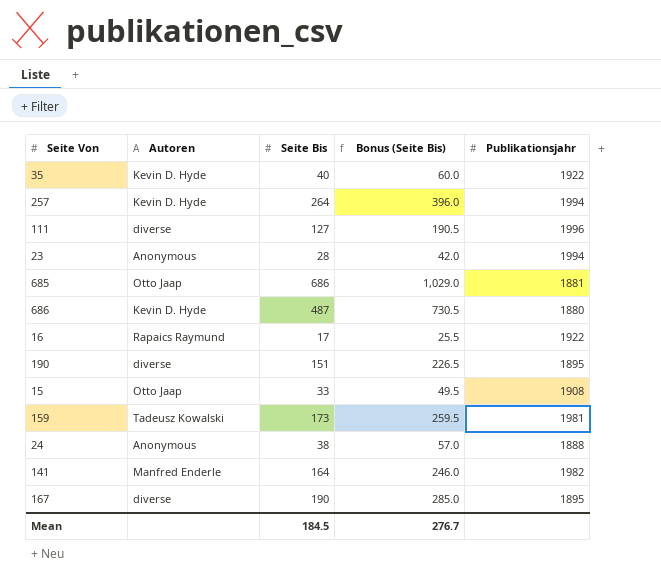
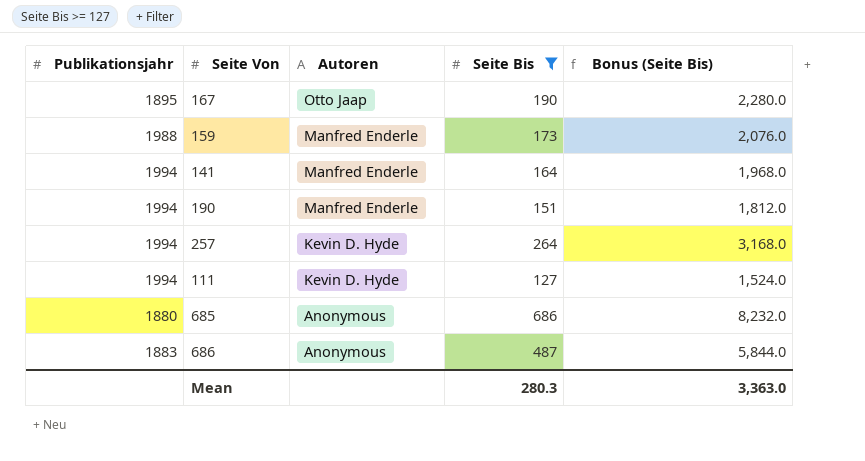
filter: none -> Seite Bis >= 127
row order: none -> Autoren descending
column Publikationsjahr | position: 5 -> 1
column Bonus (Seite Bis) | formula: [Seite Bis] * 1.5 -> [Seite Bis] * 12
167 | Autoren: diverse -> Otto Jaap
159 | Publikationsjahr: 1981 -> 1988
159 | Autoren: Tadeusz Kowalski -> Manfred Enderle
141 | Publikationsjahr: 1982 -> 1994
190 | Publikationsjahr: 1895 -> 1994
190 | Autoren: diverse -> Manfred Enderle
111 | Publikationsjahr: 1996 -> 1994
111 | Autoren: diverse -> Kevin D. Hyde
685 | Publikationsjahr: 1881 -> 1880
685 | Autoren: Otto Jaap -> Anonymous
686 | Publikationsjahr: 1880 -> 1883
686 | Autoren: Kevin D. Hyde -> Anonymous
Mean | Seite Bis: 184.5 -> 280.3
Mean | Bonus (Seite Bis): 276.7 -> 3,363.0

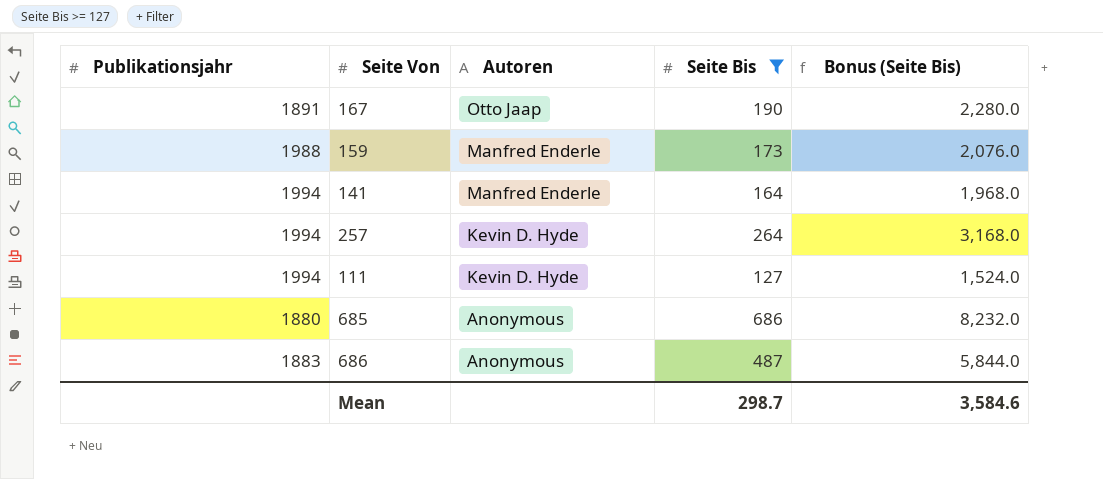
row 190: 1994 | Manfred Enderle | 151 | 1,812.0 -> none
167 | Publikationsjahr: 1895 -> 1891
Mean | Seite Bis: 280.3 -> 298.7
Mean | Bonus (Seite Bis): 3,363.0 -> 3,584.6

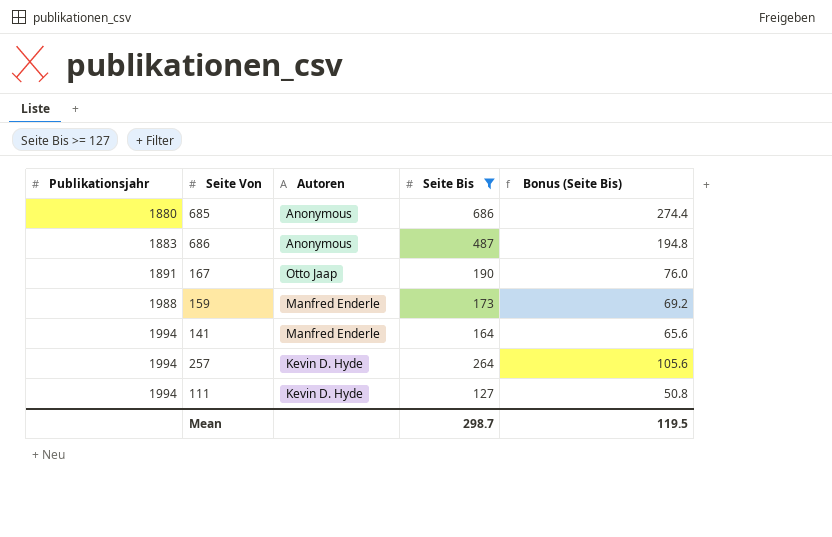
row order: Autoren descending -> Publikationsjahr ascending
column Bonus (Seite Bis) | formula: [Seite Bis] * 12 -> [Seite Bis] * 0.4
Mean | Bonus (Seite Bis): 3,584.6 -> 119.5

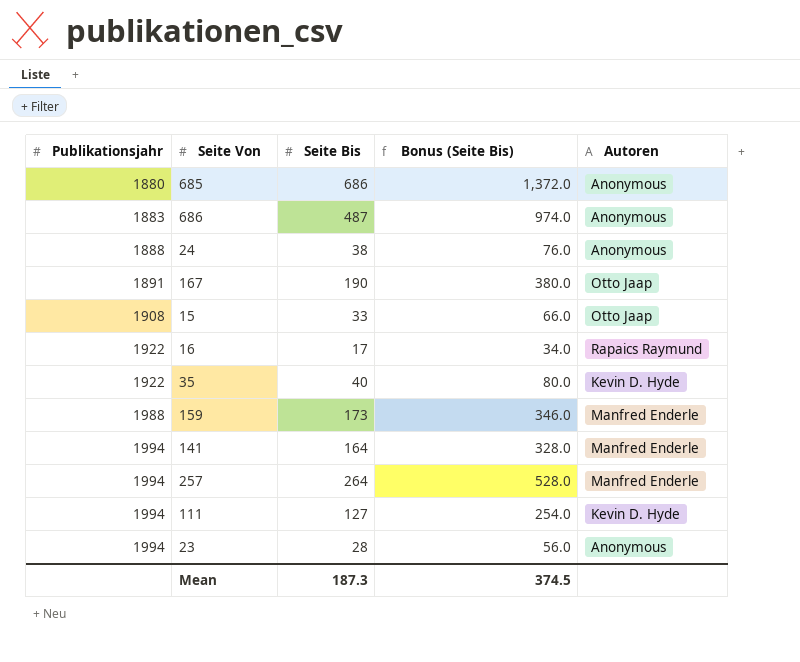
filter: Seite Bis >= 127 -> none
column Bonus (Seite Bis) | formula: [Seite Bis] * 0.4 -> [Seite Bis] * 2
column Autoren | position: 3 -> 5
257 | Autoren: Kevin D. Hyde -> Manfred Enderle
Mean | Seite Bis: 298.7 -> 187.3
Mean | Bonus (Seite Bis): 119.5 -> 374.5

